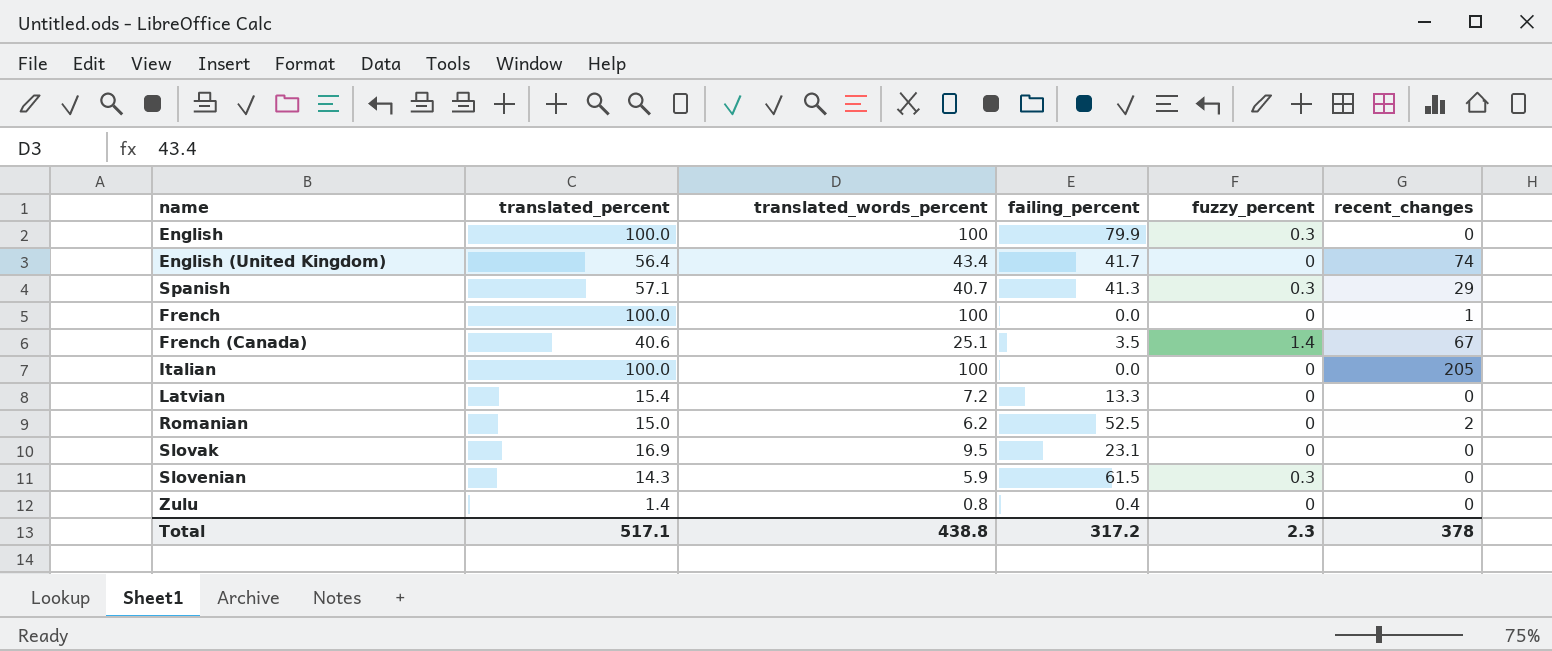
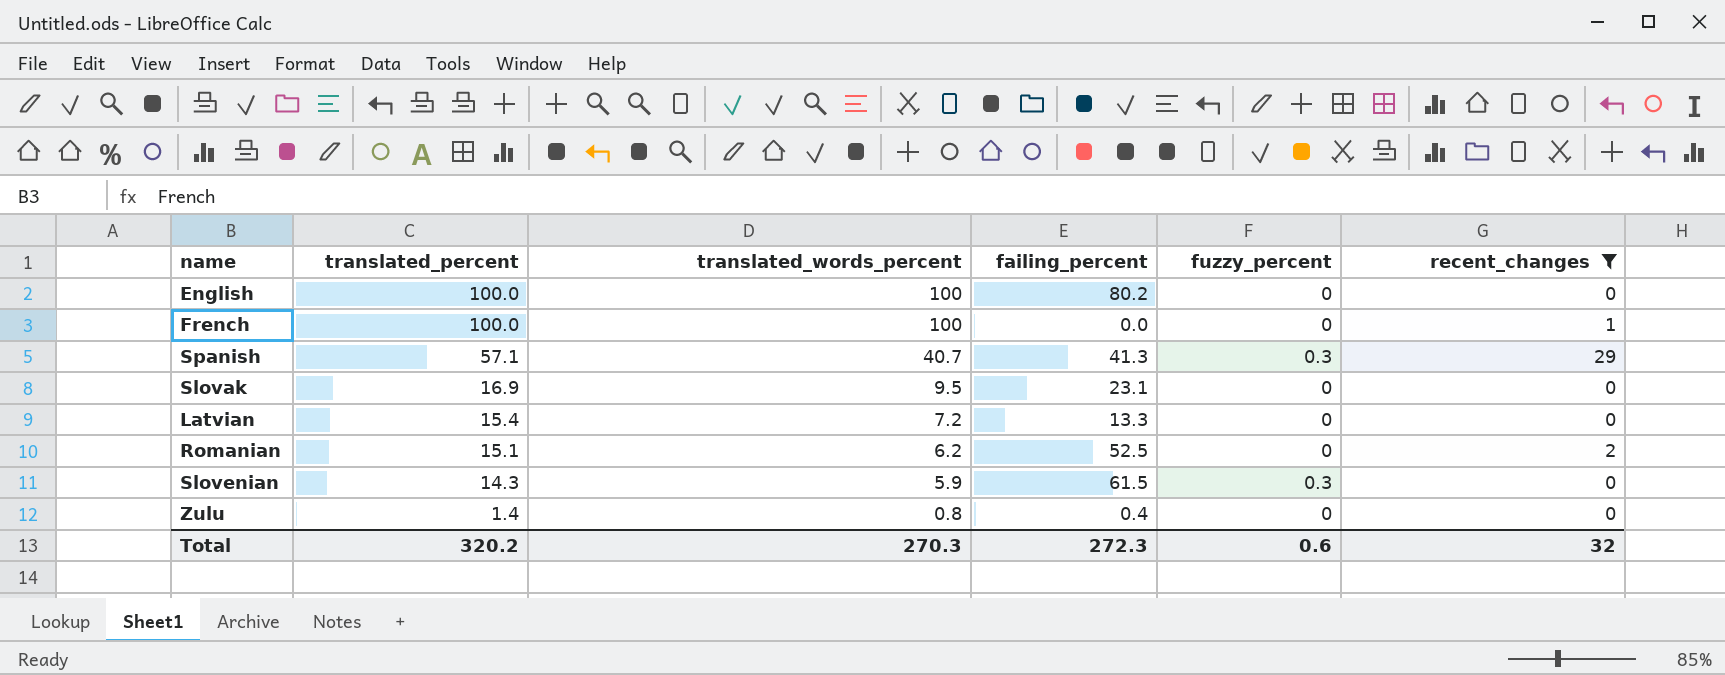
filter: none -> recent_changes <= 29
row order: none -> translated_percent descending
English | failing_percent: 79.9 -> 80.2
English | fuzzy_percent: 0.3 -> 0
Romanian | translated_percent: 15.0 -> 15.1
Total | translated_percent: 517.1 -> 320.2
Total | translated_words_percent: 438.8 -> 270.3
Total | failing_percent: 317.2 -> 272.3
Total | fuzzy_percent: 2.3 -> 0.6
Total | recent_changes: 378 -> 32

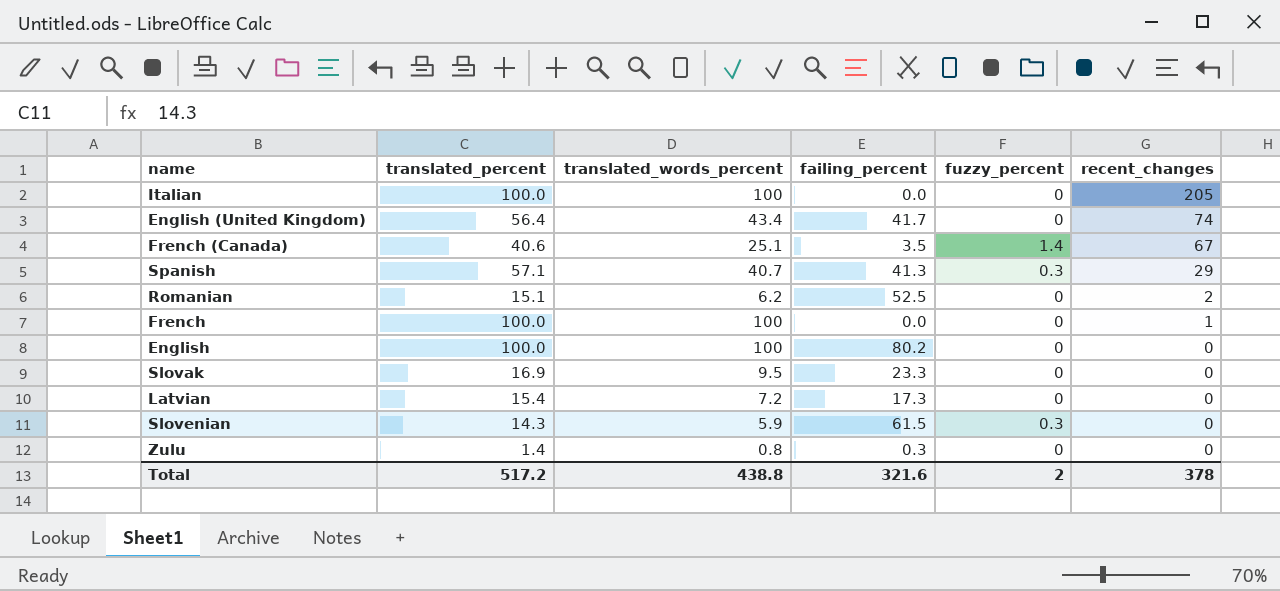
filter: recent_changes <= 29 -> none
row order: translated_percent descending -> recent_changes descending
Slovak | failing_percent: 23.1 -> 23.3
Latvian | failing_percent: 13.3 -> 17.3
Zulu | failing_percent: 0.4 -> 0.3
Total | translated_percent: 320.2 -> 517.2
Total | translated_words_percent: 270.3 -> 438.8
Total | failing_percent: 272.3 -> 321.6
Total | fuzzy_percent: 0.6 -> 2
Total | recent_changes: 32 -> 378

